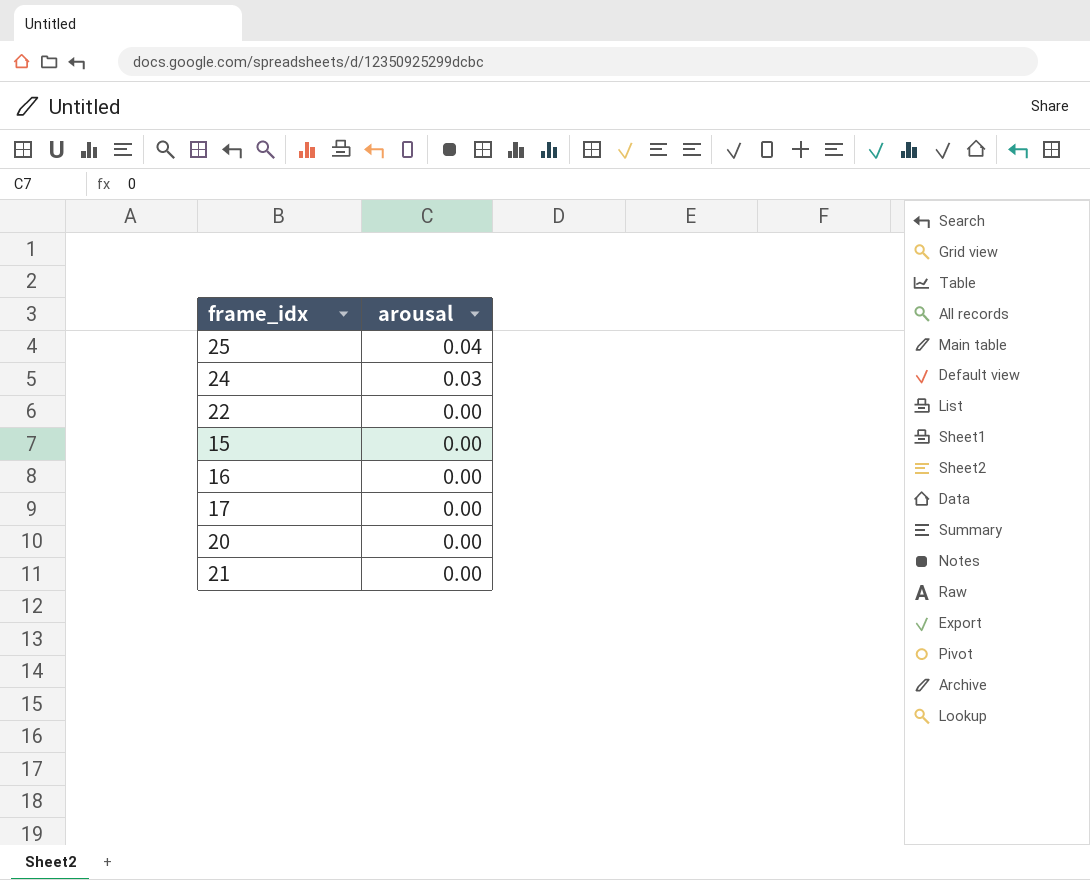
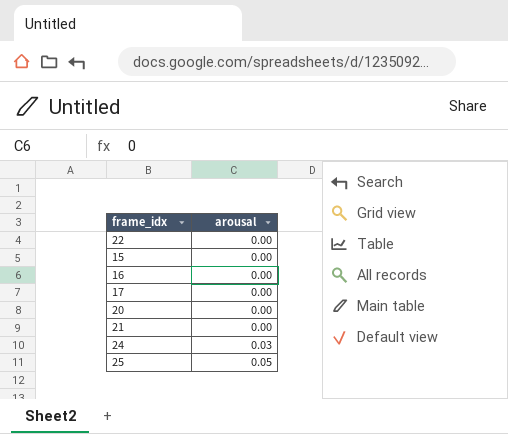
row order: arousal descending -> arousal ascending
25 | arousal: 0.04 -> 0.05

